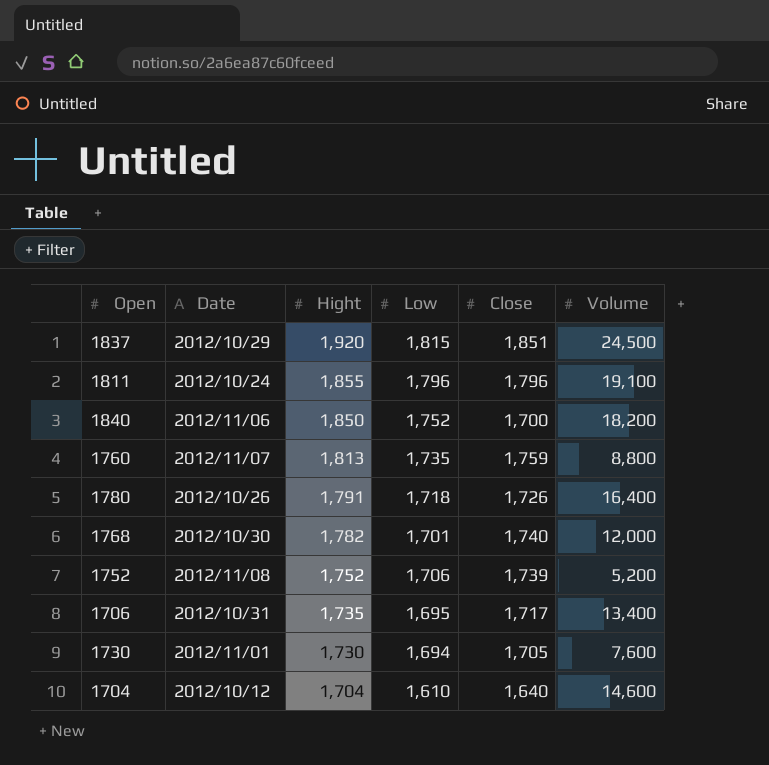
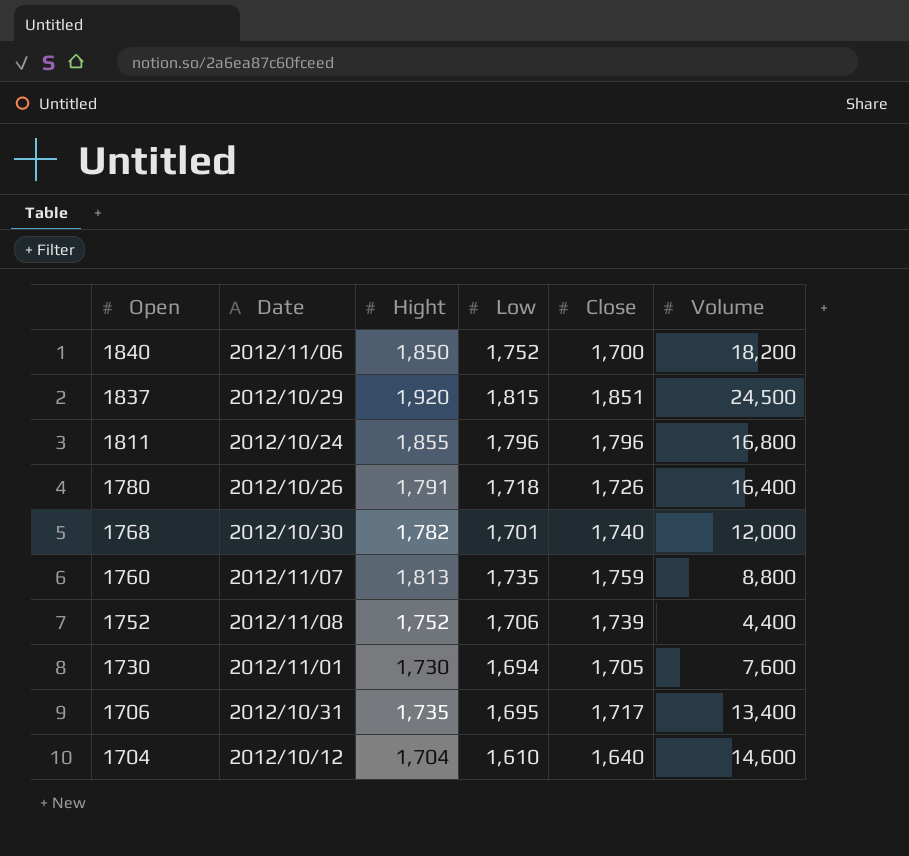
row order: Hight descending -> Open descending
1811 | Volume: 19,100 -> 16,800
1752 | Volume: 5,200 -> 4,400

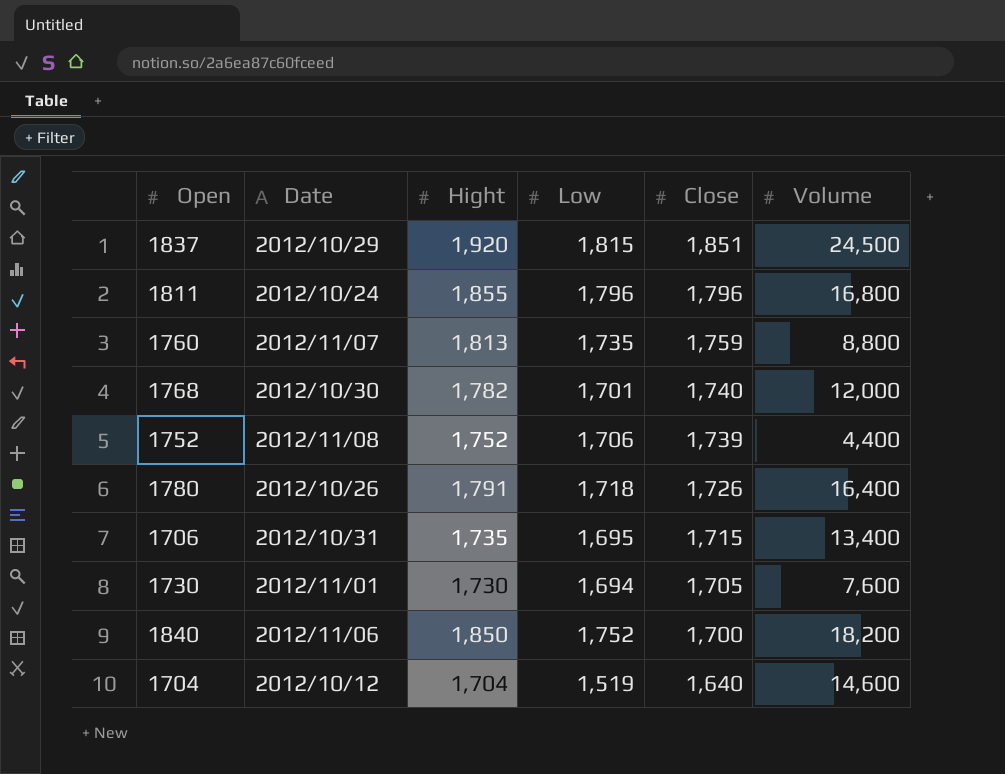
row order: Open descending -> Close descending
1706 | Close: 1,717 -> 1,715
1704 | Low: 1,610 -> 1,519

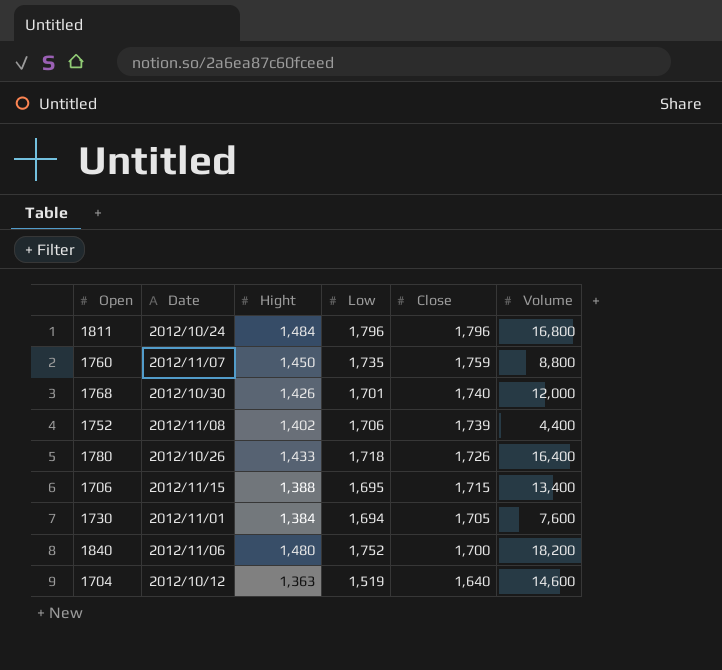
row 1837: 2012/10/29 | 1,920 | 1,815 | 1,851 | 24,500 -> none
1811 | Hight: 1,855 -> 1,484
1760 | Hight: 1,813 -> 1,450
1768 | Hight: 1,782 -> 1,426
1752 | Hight: 1,752 -> 1,402
1780 | Hight: 1,791 -> 1,433
1706 | Date: 2012/10/31 -> 2012/11/15
1706 | Hight: 1,735 -> 1,388
1730 | Hight: 1,730 -> 1,384
1840 | Hight: 1,850 -> 1,480
1704 | Hight: 1,704 -> 1,363

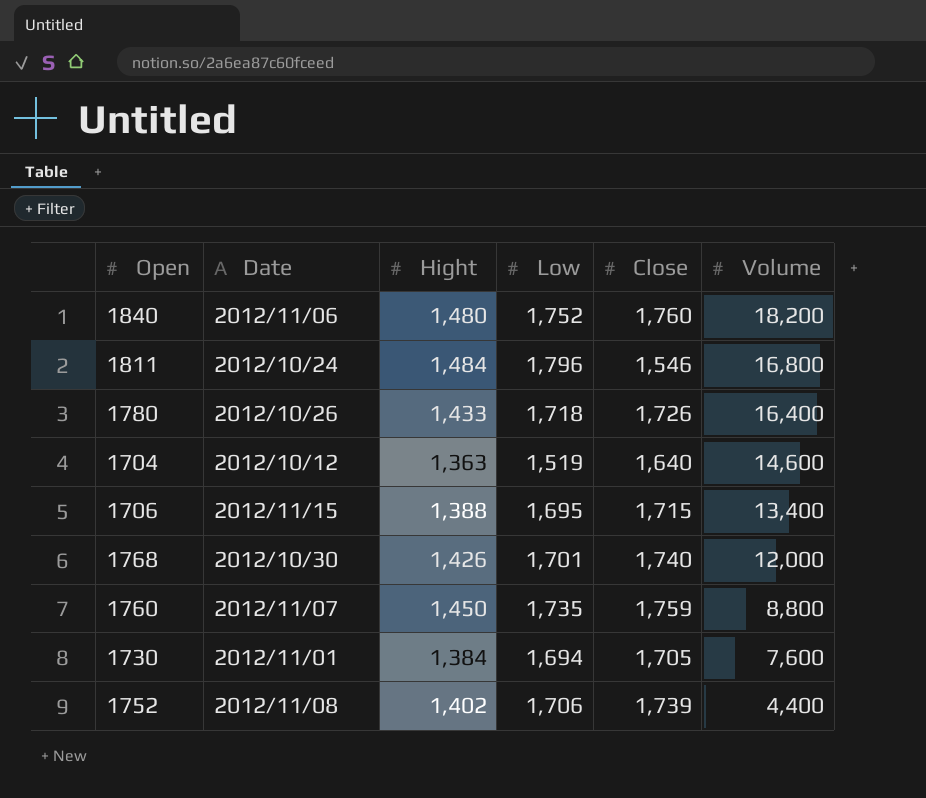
row order: Close descending -> Volume descending
1840 | Close: 1,700 -> 1,760
1811 | Close: 1,796 -> 1,546

